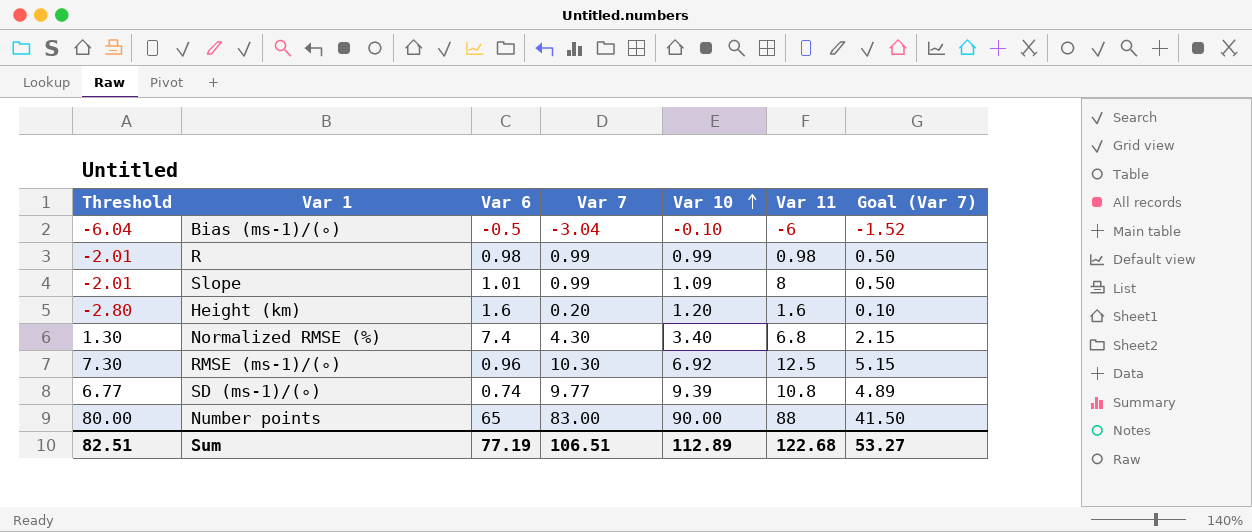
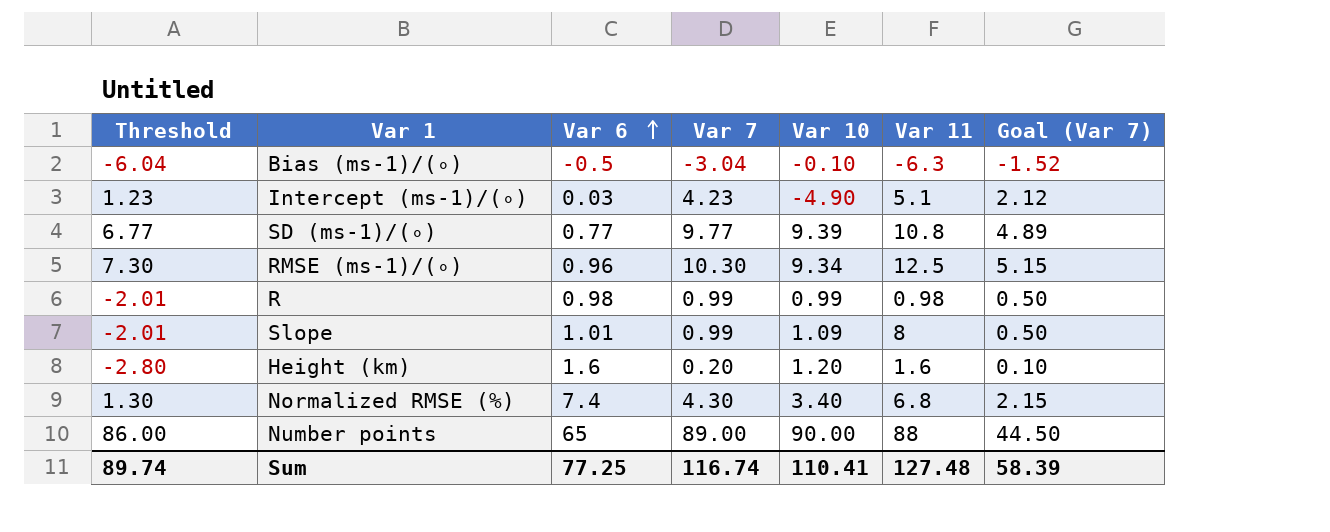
row order: Var 10 ascending -> Var 6 ascending
Bias (ms-1)/(∘) | Var 11: -6 -> -6.3
row Intercept (ms-1)/(∘): none -> 1.23 | 0.03 | 4.23 | -4.90 | 5.1 | 2.12
SD (ms-1)/(∘) | Var 6: 0.74 -> 0.77
RMSE (ms-1)/(∘) | Var 10: 6.92 -> 9.34
Number points | Threshold: 80.00 -> 86.00
Number points | Var 7: 83.00 -> 89.00
Number points | Goal (Var 7): 41.50 -> 44.50
Sum | Threshold: 82.51 -> 89.74
Sum | Var 6: 77.19 -> 77.25
Sum | Var 7: 106.51 -> 116.74
Sum | Var 10: 112.89 -> 110.41
Sum | Var 11: 122.68 -> 127.48
Sum | Goal (Var 7): 53.27 -> 58.39

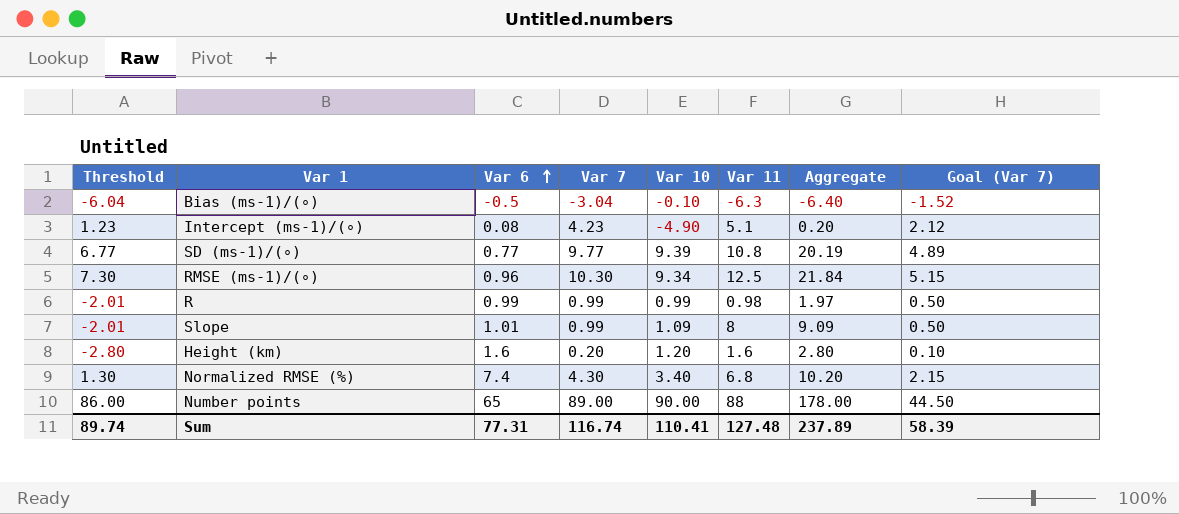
column Aggregate | formula: none -> [Var 10] + [Var 11]
Intercept (ms-1)/(∘) | Var 6: 0.03 -> 0.08
R | Var 6: 0.98 -> 0.99
Sum | Var 6: 77.25 -> 77.31

